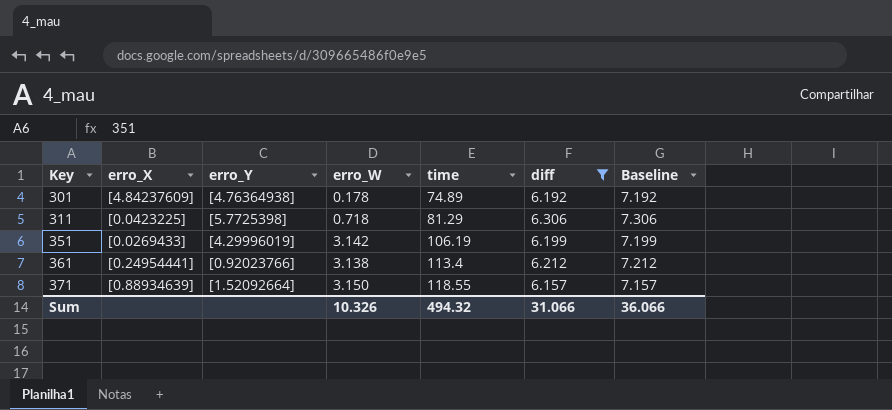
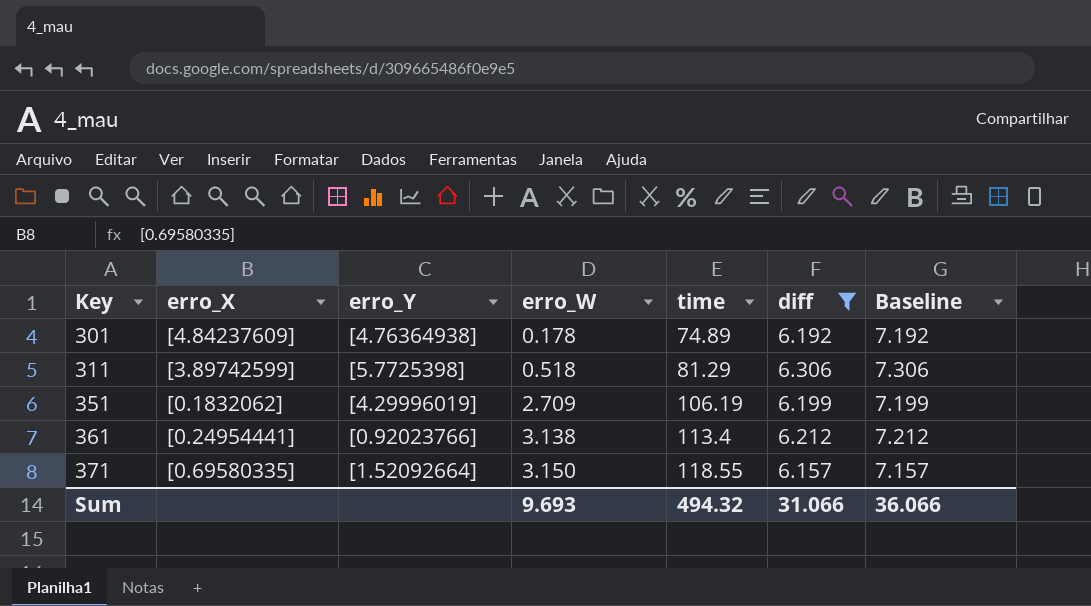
311 | erro_X: [0.0423225] -> [3.89742599]
311 | erro_W: 0.718 -> 0.518
351 | erro_X: [0.0269433] -> [0.1832062]
351 | erro_W: 3.142 -> 2.709
371 | erro_X: [0.88934639] -> [0.69580335]
Sum | erro_W: 10.326 -> 9.693

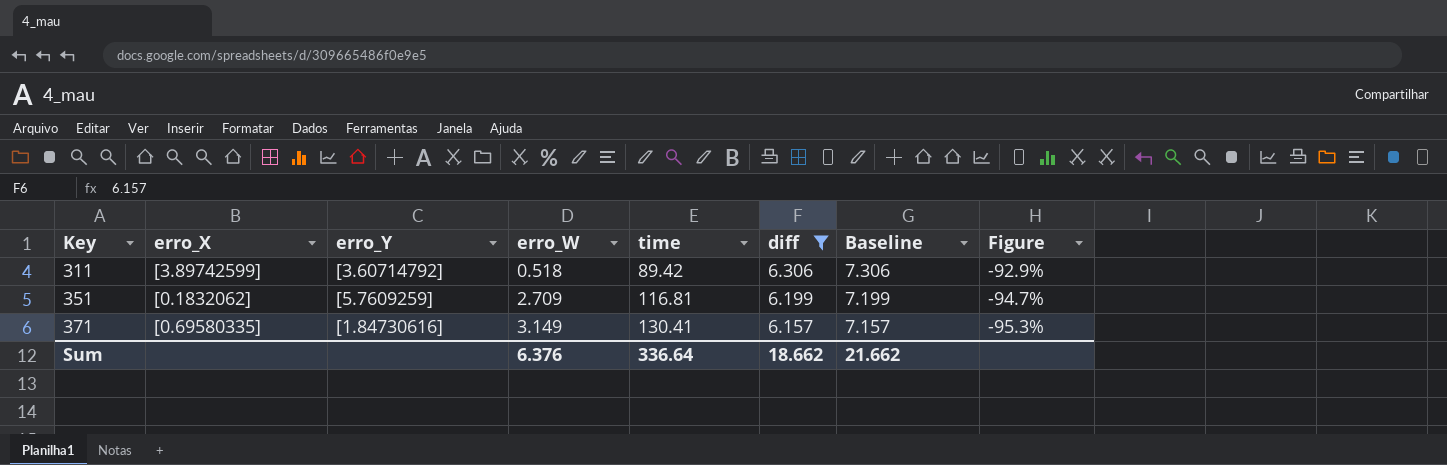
column Figure | formula: none -> ([diff] - [time]) / [time]
row 301: [4.84237609] | [4.76364938] | 0.178 | 74.89 | 6.192 | 7.192 -> none
row 361: [0.24954441] | [0.92023766] | 3.138 | 113.4 | 6.212 | 7.212 -> none
311 | erro_Y: [5.7725398] -> [3.60714792]
311 | time: 81.29 -> 89.42
351 | erro_Y: [4.29996019] -> [5.7609259]
351 | time: 106.19 -> 116.81
371 | erro_Y: [1.52092664] -> [1.84730616]
371 | erro_W: 3.150 -> 3.149
371 | time: 118.55 -> 130.41
Sum | erro_W: 9.693 -> 6.376
Sum | time: 494.32 -> 336.64
Sum | diff: 31.066 -> 18.662
Sum | Baseline: 36.066 -> 21.662

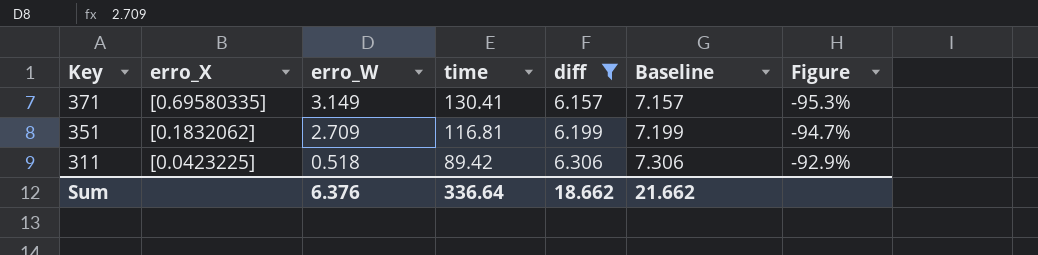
row order: Key ascending -> Key descending
column erro_Y | position: 3 -> none
311 | erro_X: [3.89742599] -> [0.0423225]

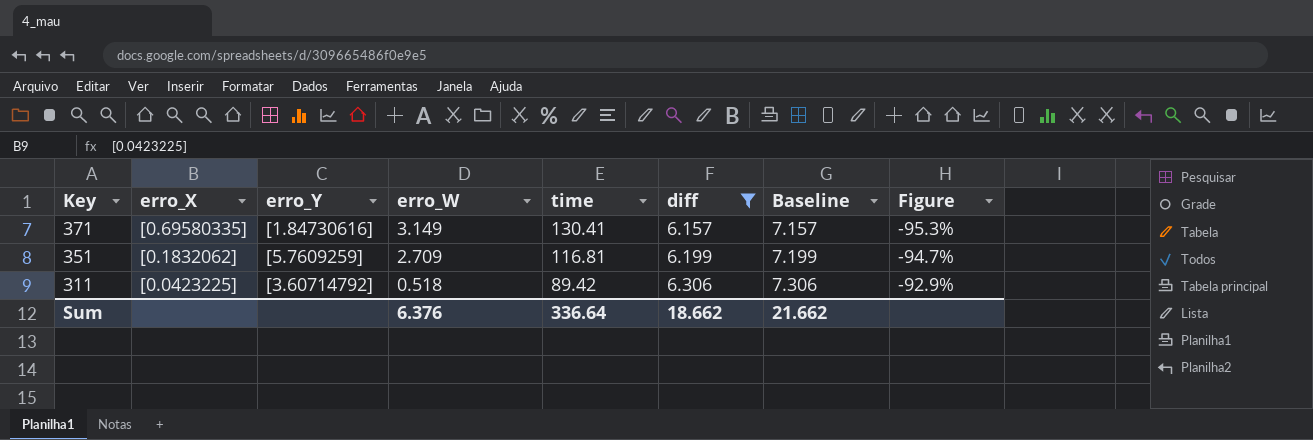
column erro_Y | position: none -> 3

